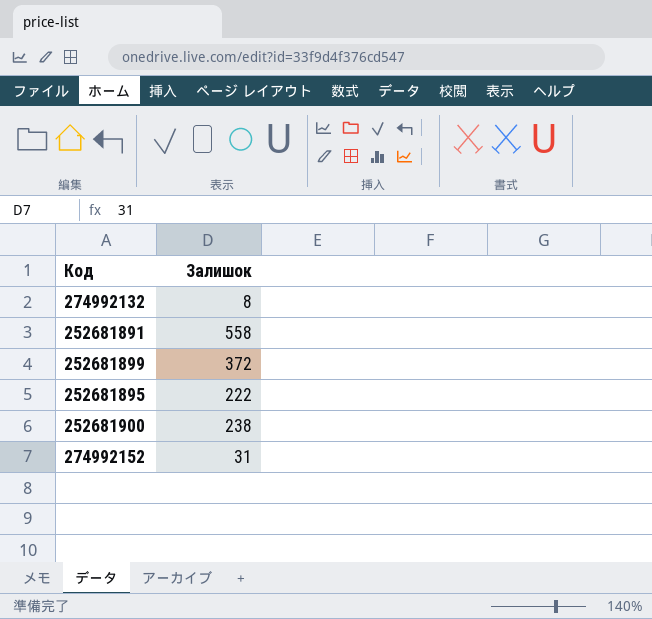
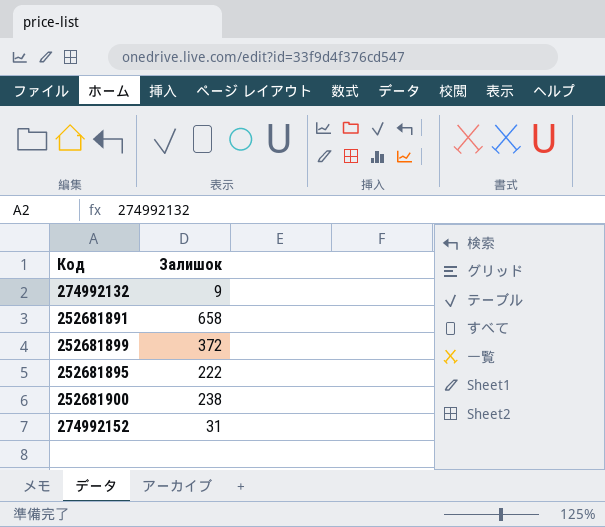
274992132 | Залишок: 8 -> 9
252681891 | Залишок: 558 -> 658

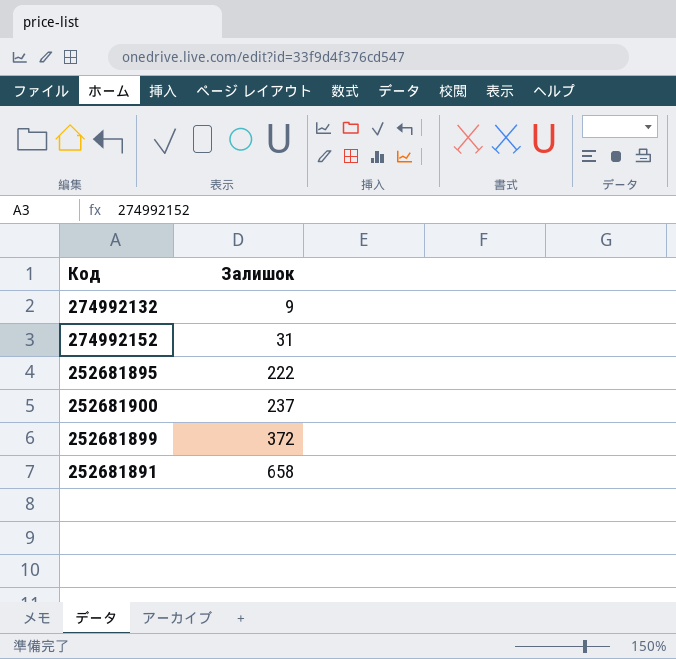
row order: none -> Залишок ascending
252681900 | Залишок: 238 -> 237

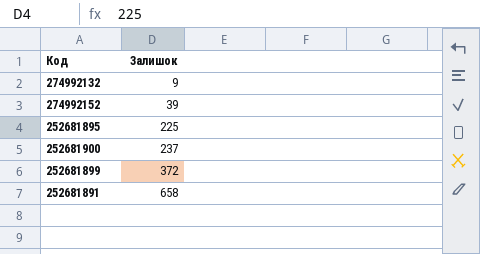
274992152 | Залишок: 31 -> 39
252681895 | Залишок: 222 -> 225

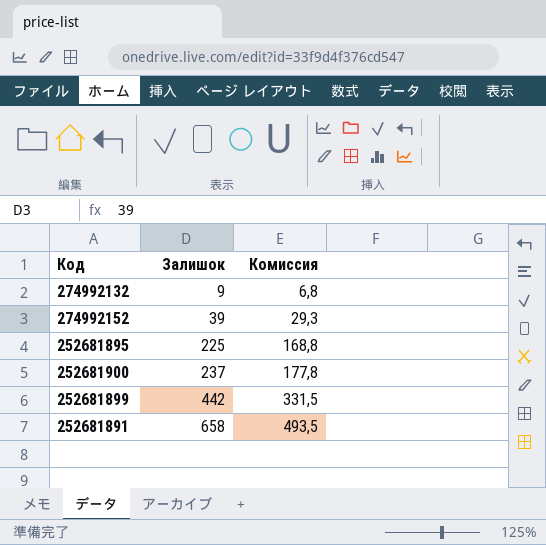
column Комиссия | formula: none -> [Залишок] * 0,75
252681899 | Залишок: 372 -> 442

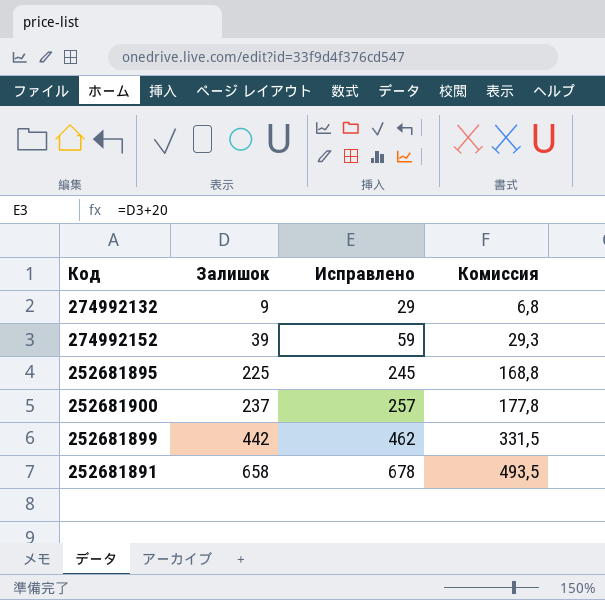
column Исправлено | formula: none -> [Залишок] + 20

